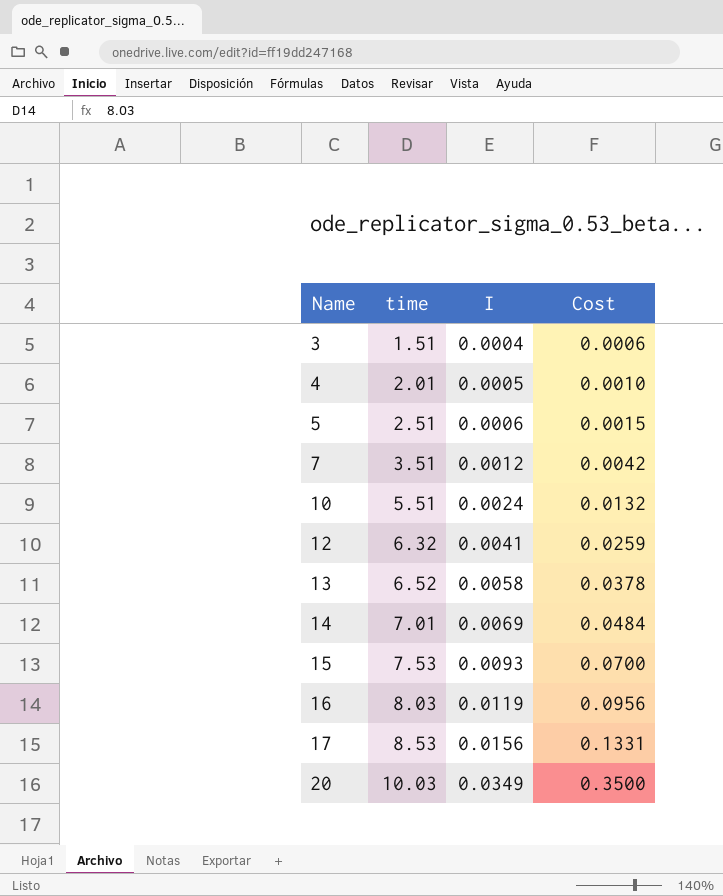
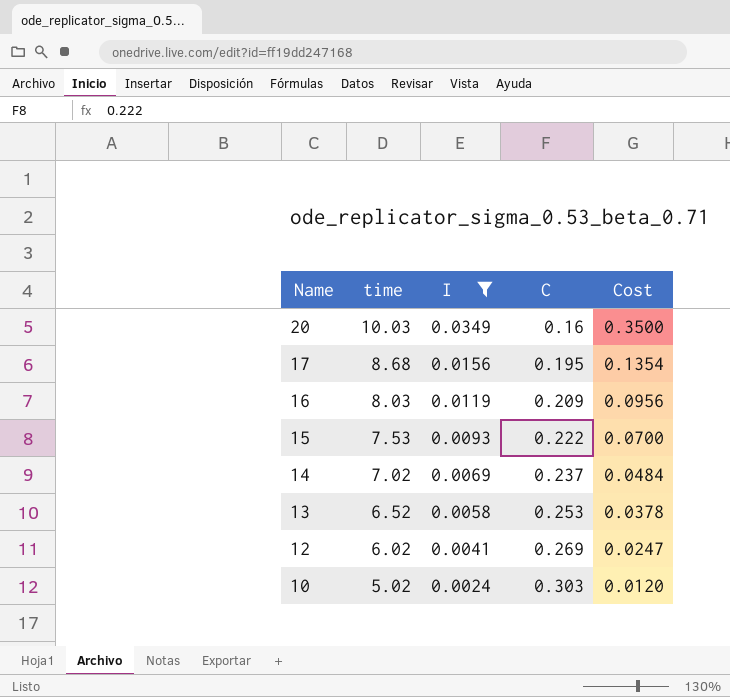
filter: none -> I >= 0.0024
row order: Name ascending -> Name descending
column C | position: none -> 4
17 | time: 8.53 -> 8.68
17 | Cost: 0.1331 -> 0.1354
14 | time: 7.01 -> 7.02
12 | time: 6.32 -> 6.02
12 | Cost: 0.0259 -> 0.0247
10 | time: 5.51 -> 5.02
10 | Cost: 0.0132 -> 0.0120

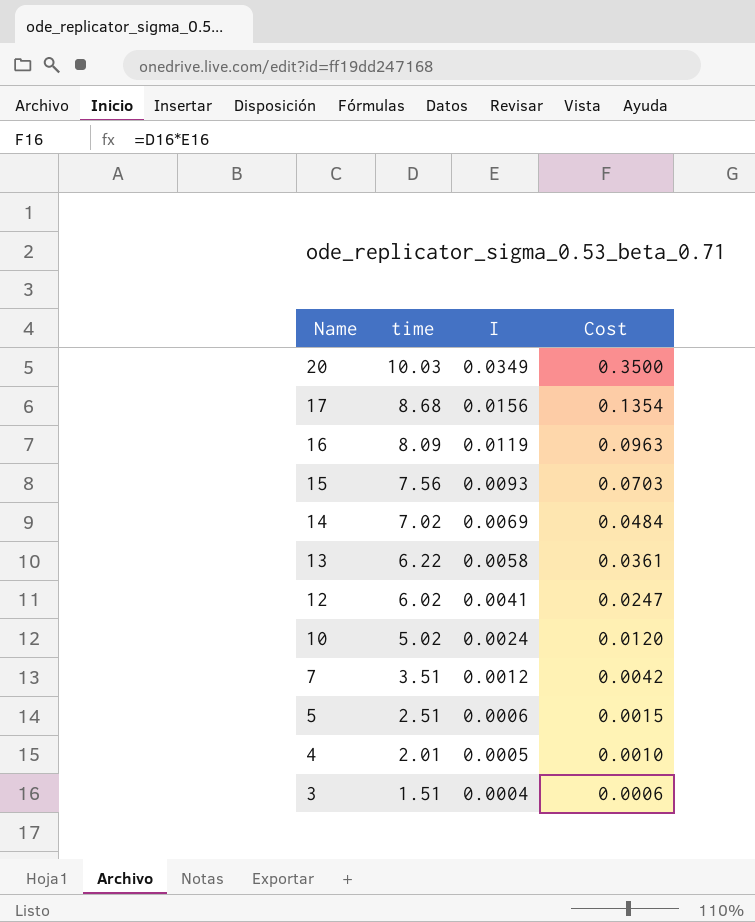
filter: I >= 0.0024 -> none
column C | position: 4 -> none
16 | time: 8.03 -> 8.09
16 | Cost: 0.0956 -> 0.0963
15 | time: 7.53 -> 7.56
15 | Cost: 0.0700 -> 0.0703
13 | time: 6.52 -> 6.22
13 | Cost: 0.0378 -> 0.0361

